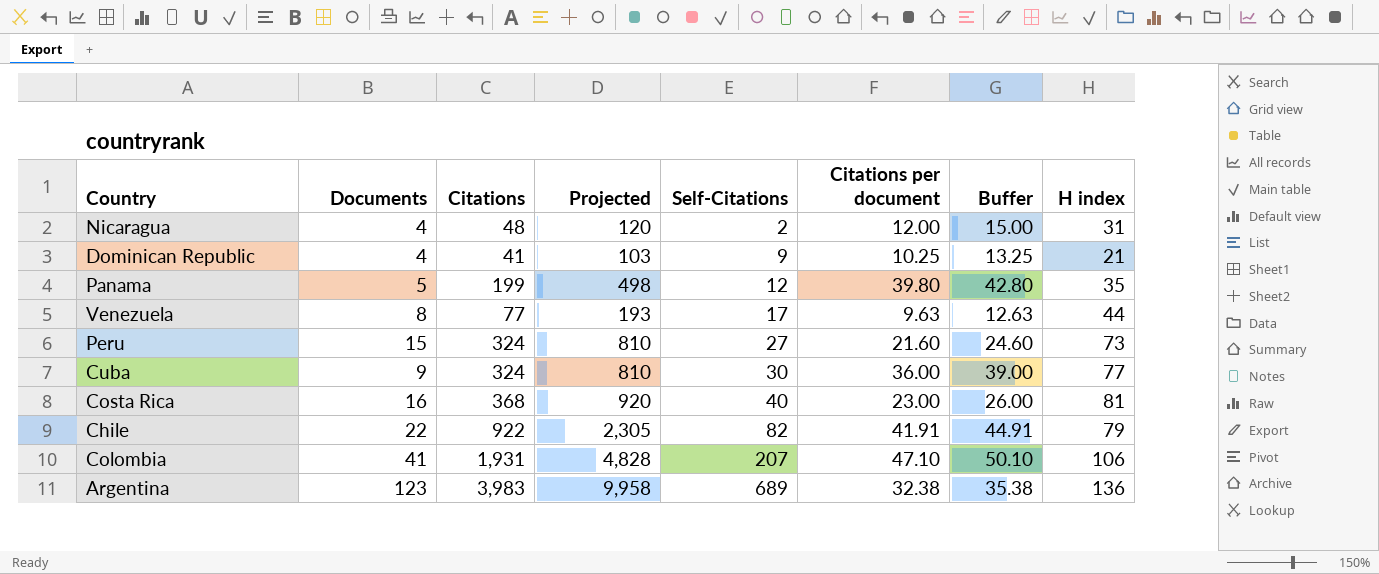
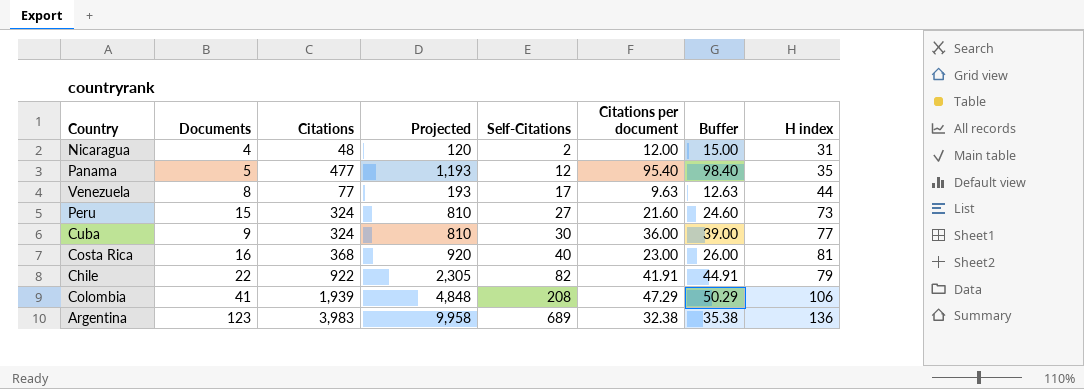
row Dominican Republic: 4 | 41 | 103 | 9 | 10.25 | 13.25 | 21 -> none
Panama | Citations: 199 -> 477
Panama | Projected: 498 -> 1,193
Panama | Citations per document: 39.80 -> 95.40
Panama | Buffer: 42.80 -> 98.40
Colombia | Citations: 1,931 -> 1,939
Colombia | Projected: 4,828 -> 4,848
Colombia | Self-Citations: 207 -> 208
Colombia | Citations per document: 47.10 -> 47.29
Colombia | Buffer: 50.10 -> 50.29

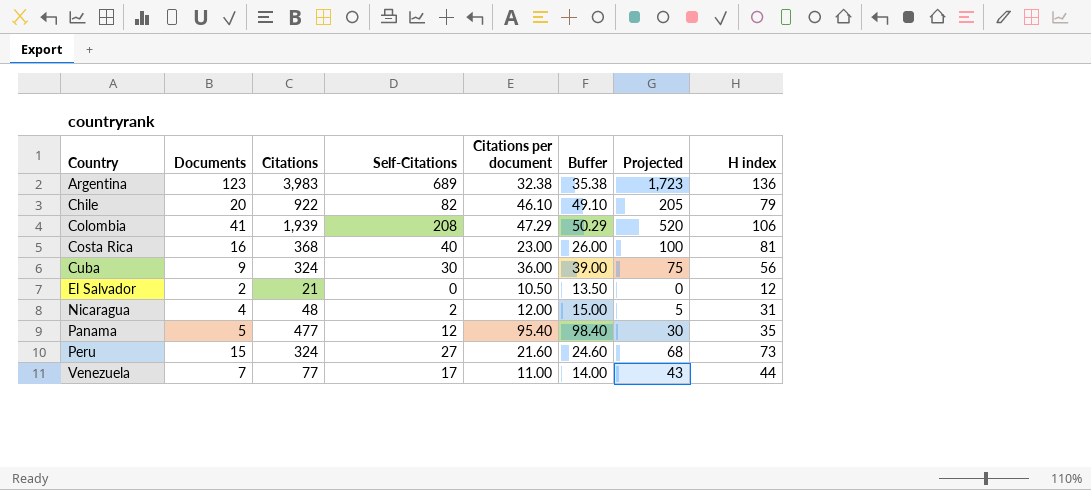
row order: Self-Citations ascending -> Country ascending
column Projected | formula: [Citations] * 2.5 -> [Self-Citations] * 2.5
column Projected | position: 4 -> 7
Chile | Documents: 22 -> 20
Chile | Citations per document: 41.91 -> 46.10
Chile | Buffer: 44.91 -> 49.10
Cuba | H index: 77 -> 56
row El Salvador: none -> 2 | 21 | 0 | 10.50 | 13.50 | 0 | 12
Venezuela | Documents: 8 -> 7
Venezuela | Citations per document: 9.63 -> 11.00
Venezuela | Buffer: 12.63 -> 14.00

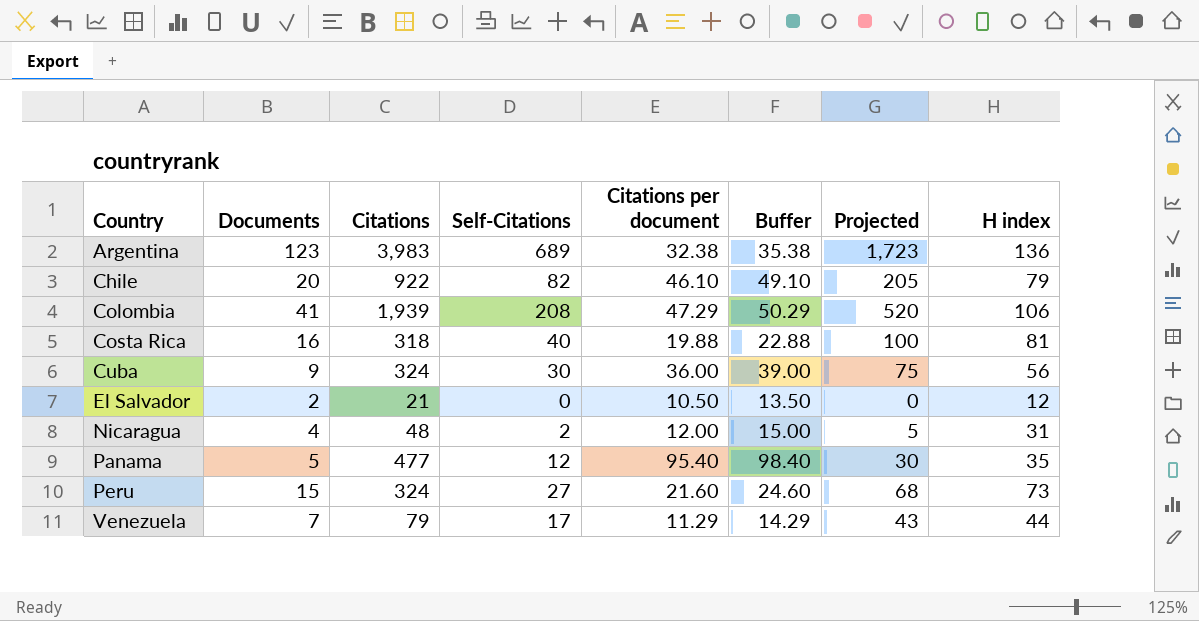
Costa Rica | Citations: 368 -> 318
Costa Rica | Citations per document: 23.00 -> 19.88
Costa Rica | Buffer: 26.00 -> 22.88
Venezuela | Citations: 77 -> 79
Venezuela | Citations per document: 11.00 -> 11.29
Venezuela | Buffer: 14.00 -> 14.29

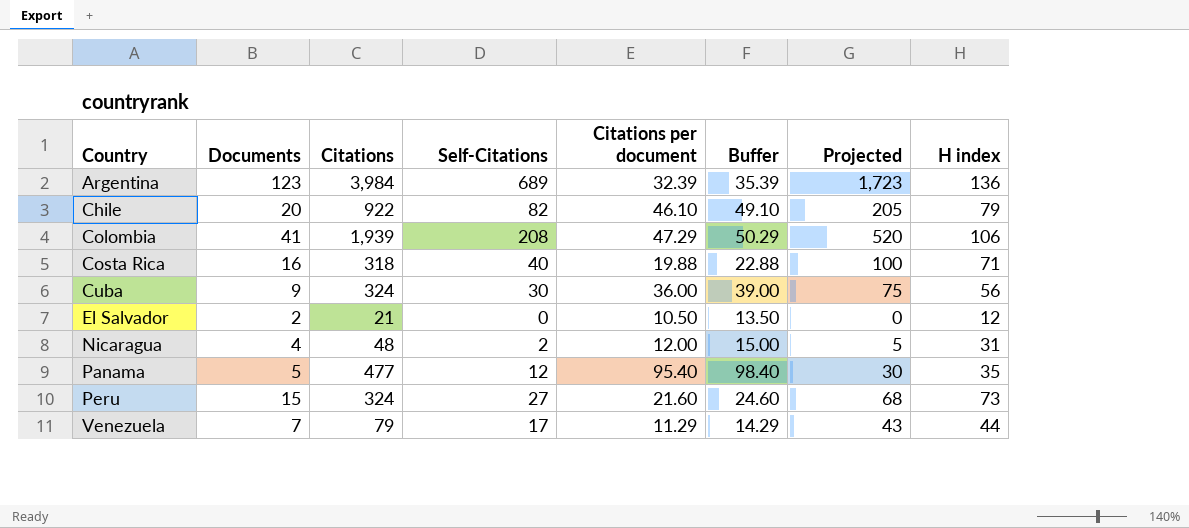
Argentina | Citations: 3,983 -> 3,984
Argentina | Citations per document: 32.38 -> 32.39
Argentina | Buffer: 35.38 -> 35.39
Costa Rica | H index: 81 -> 71

